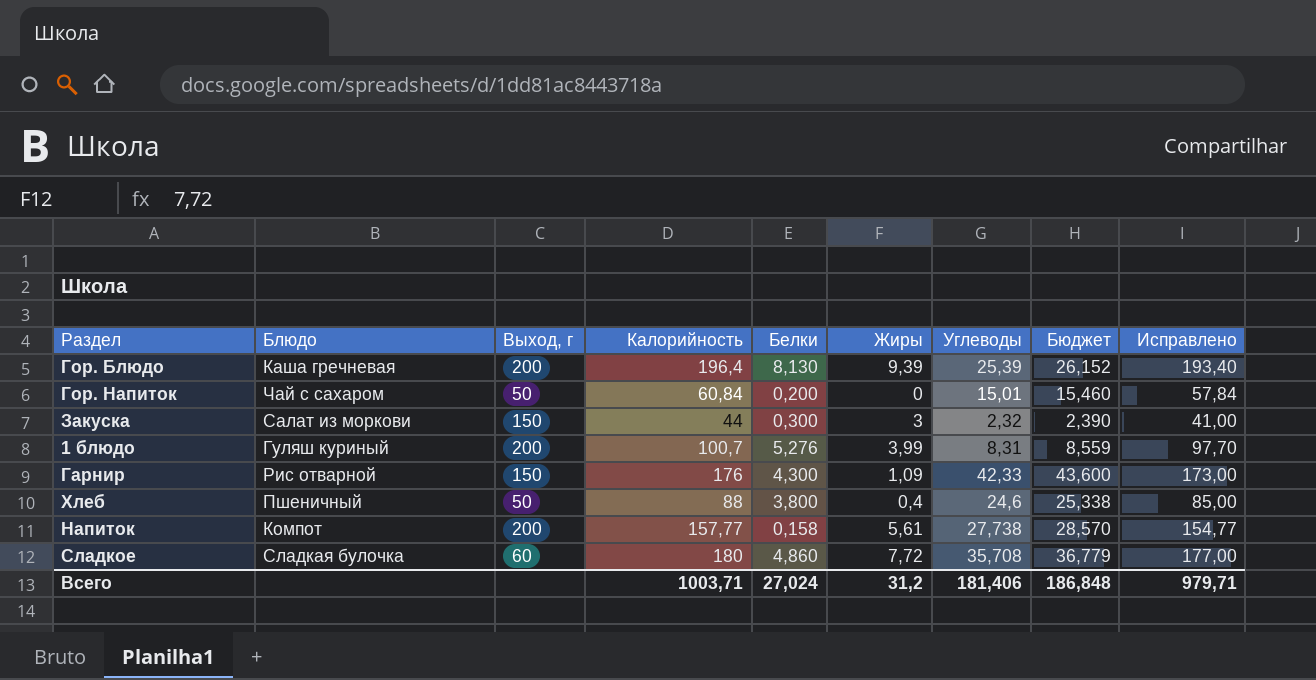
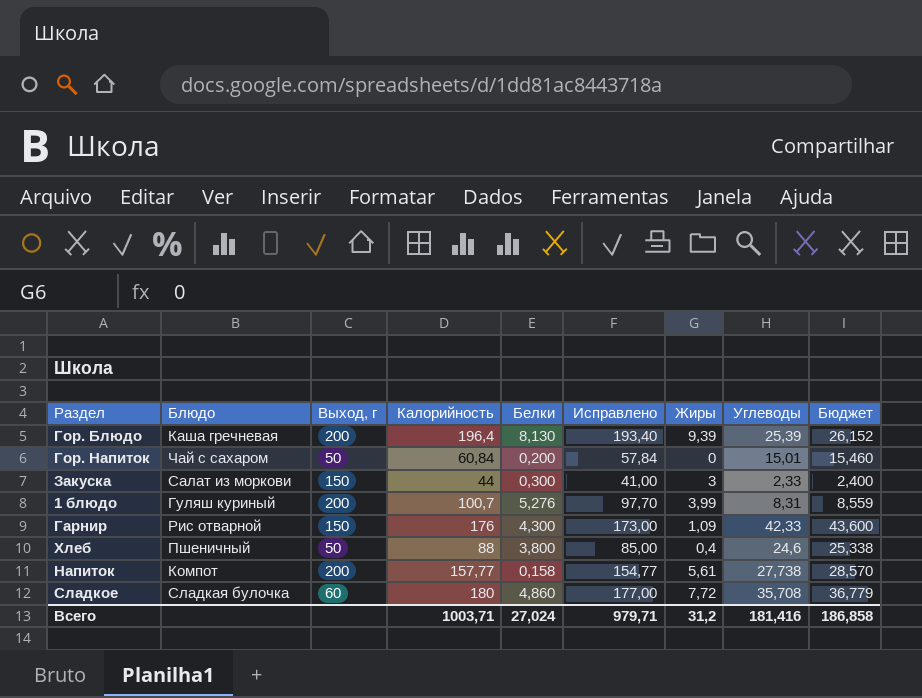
column Исправлено | position: 9 -> 6
Закуска | Углеводы: 2,32 -> 2,33
Закуска | Бюджет: 2,390 -> 2,400
Всего | Углеводы: 181,406 -> 181,416
Всего | Бюджет: 186,848 -> 186,858

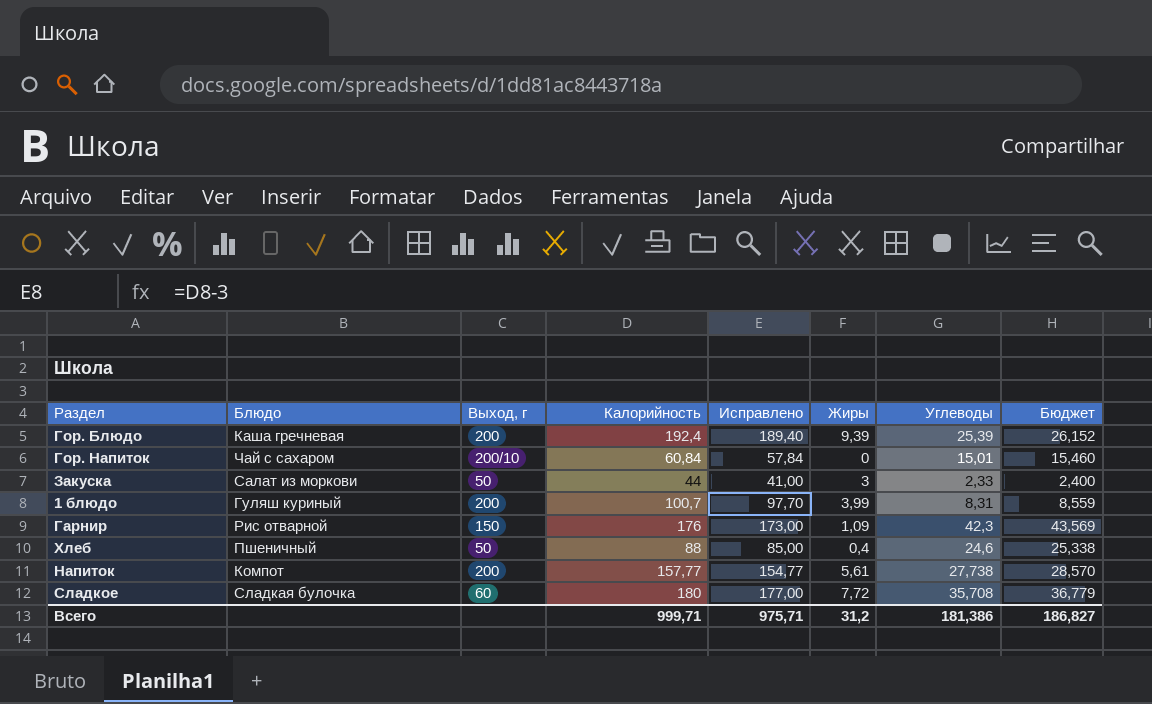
column Белки | position: 5 -> none
Гор. Блюдо | Калорийность: 196,4 -> 192,4
Гор. Блюдо | Исправлено: 193,40 -> 189,40
Гор. Напиток | Выход, г: 50 -> 200/10
Закуска | Выход, г: 150 -> 50
Гарнир | Углеводы: 42,33 -> 42,3
Гарнир | Бюджет: 43,600 -> 43,569
Всего | Калорийность: 1003,71 -> 999,71
Всего | Исправлено: 979,71 -> 975,71
Всего | Углеводы: 181,416 -> 181,386
Всего | Бюджет: 186,858 -> 186,827

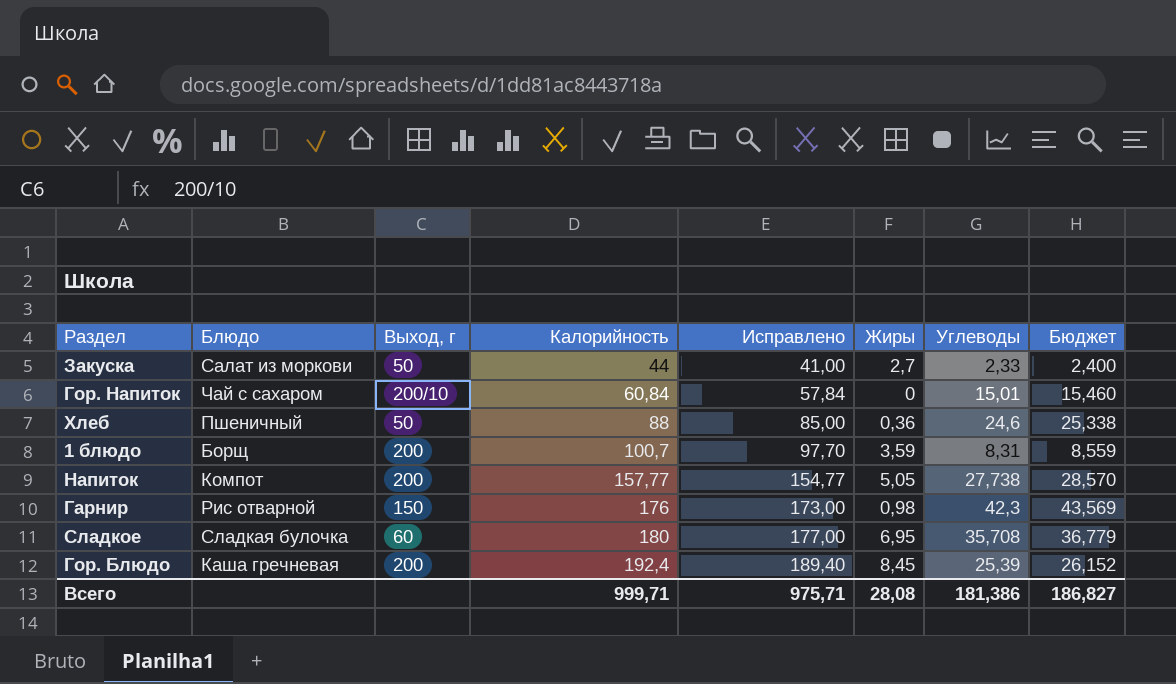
row order: none -> Калорийность ascending
Закуска | Жиры: 3 -> 2,7
Хлеб | Жиры: 0,4 -> 0,36
1 блюдо | Блюдо: Гуляш куриный -> Борщ
1 блюдо | Жиры: 3,99 -> 3,59
Напиток | Жиры: 5,61 -> 5,05
Гарнир | Жиры: 1,09 -> 0,98
Сладкое | Жиры: 7,72 -> 6,95
Гор. Блюдо | Жиры: 9,39 -> 8,45
Всего | Жиры: 31,2 -> 28,08

